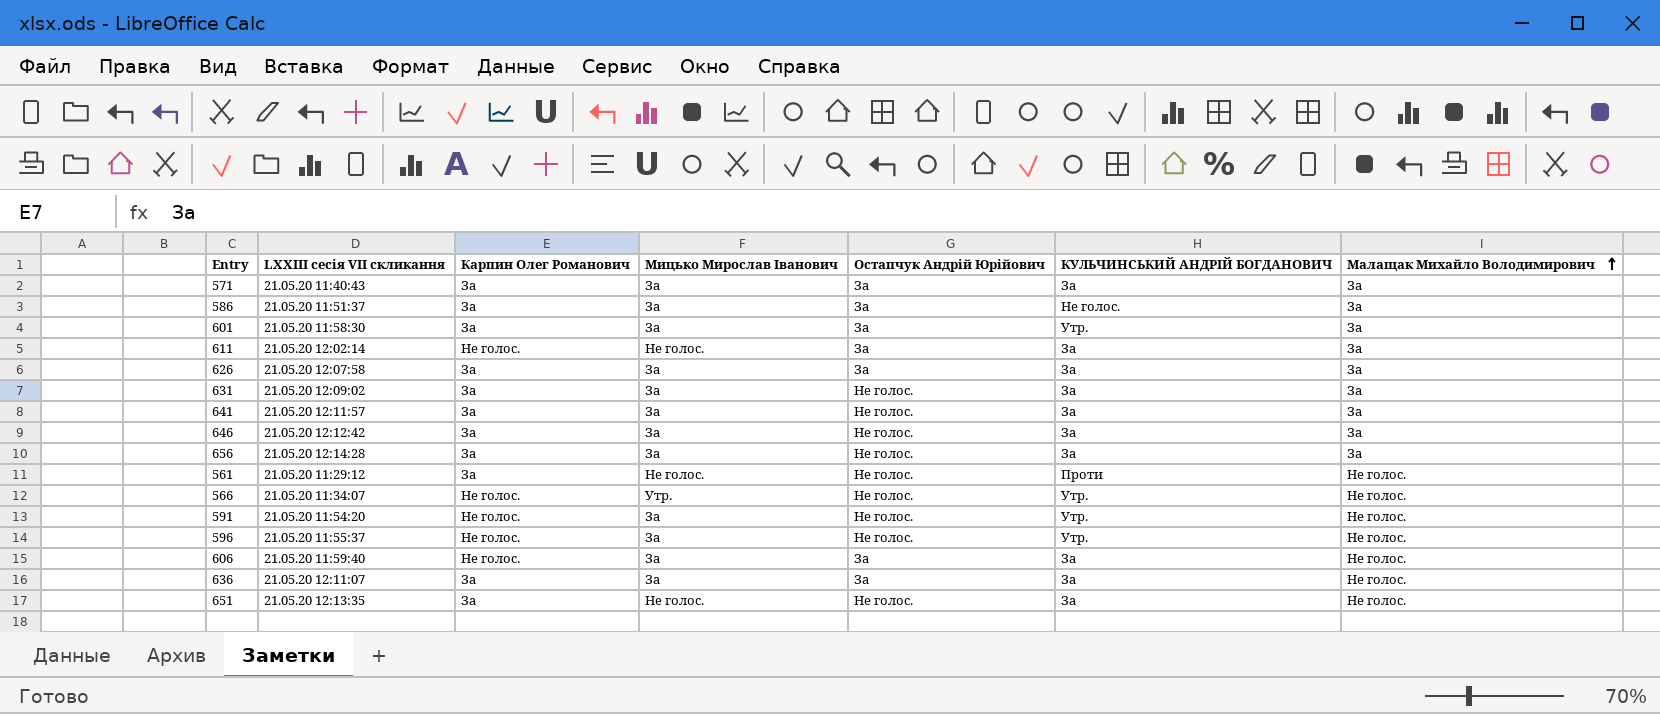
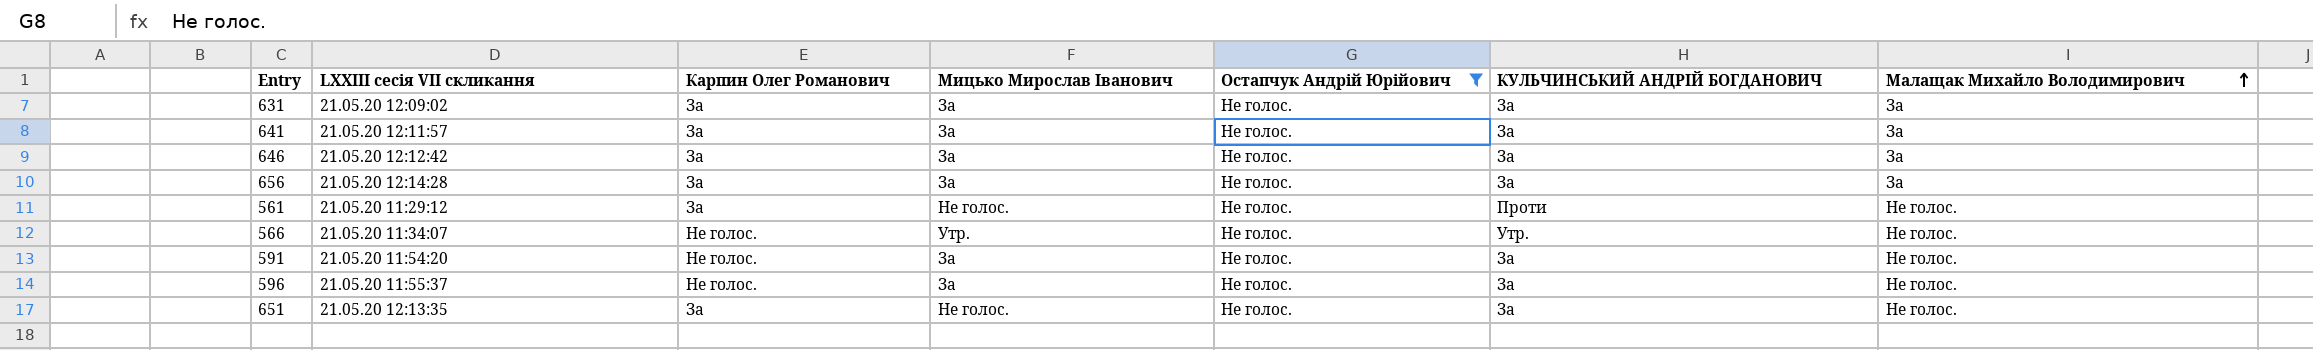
filter: none -> Остапчук Андрій Юрійович = Не голос.
591 | КУЛЬЧИНСЬКИЙ АНДРІЙ БОГДАНОВИЧ: Утр. -> За
596 | КУЛЬЧИНСЬКИЙ АНДРІЙ БОГДАНОВИЧ: Утр. -> За

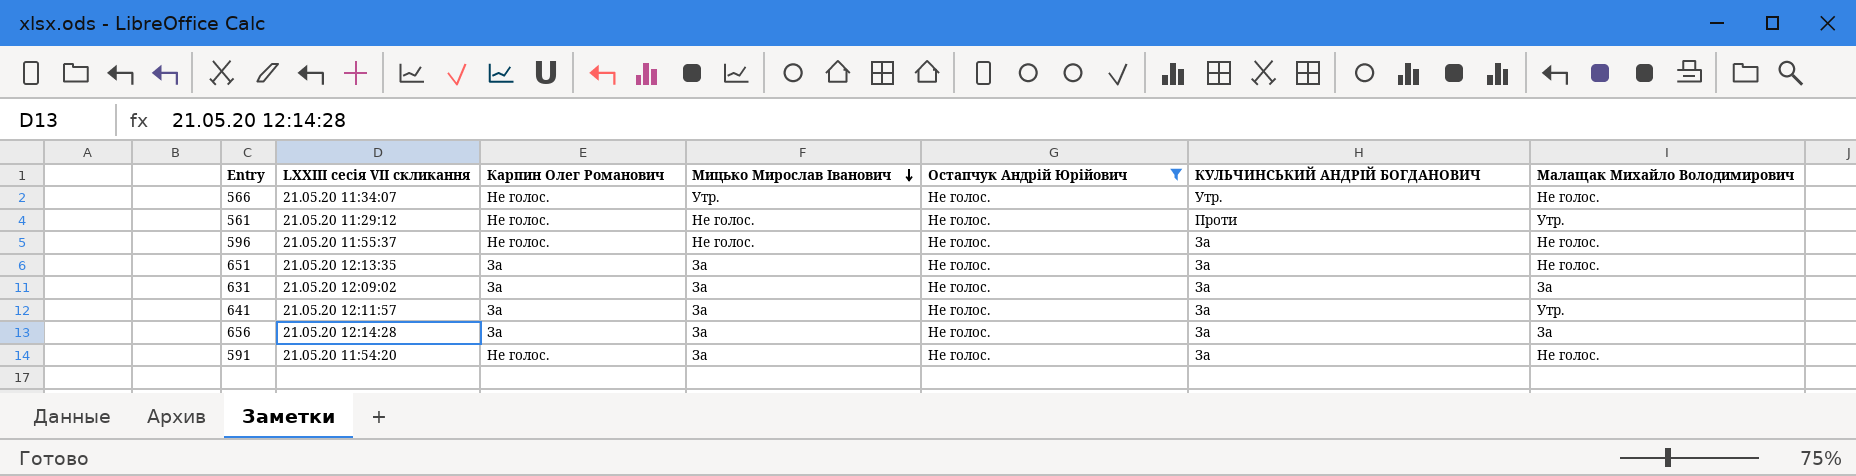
row order: Малащак Михайло Володимирович ascending -> Мицько Мирослав Іванович descending
row 646: 21.05.20 12:12:42 | За | За | Не голос. | За | За -> none
561 | Карпин Олег Романович: За -> Не голос.
561 | Малащак Михайло Володимирович: Не голос. -> Утр.
596 | Мицько Мирослав Іванович: За -> Не голос.
651 | Мицько Мирослав Іванович: Не голос. -> За
641 | Малащак Михайло Володимирович: За -> Утр.

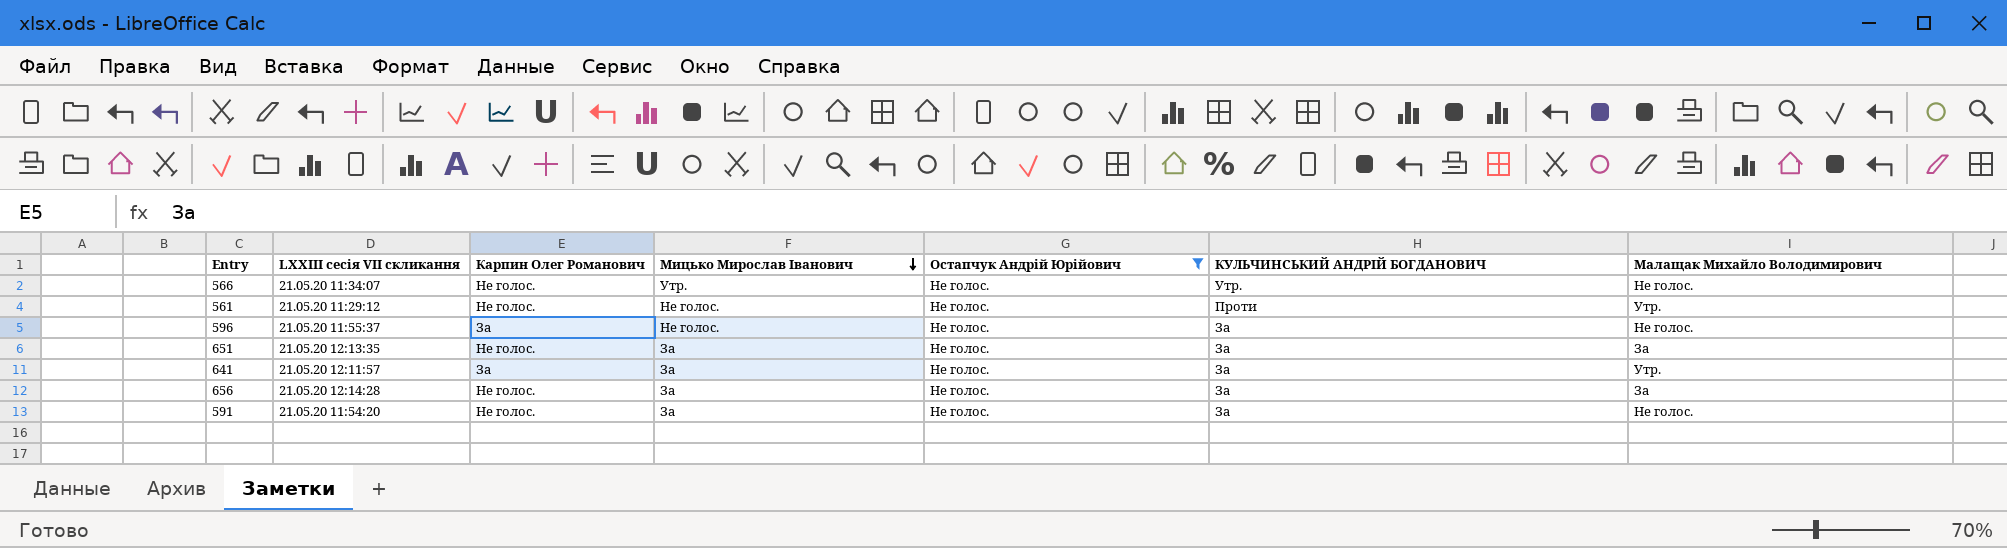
row 631: 21.05.20 12:09:02 | За | За | Не голос. | За | За -> none
596 | Карпин Олег Романович: Не голос. -> За
651 | Карпин Олег Романович: За -> Не голос.
651 | Малащак Михайло Володимирович: Не голос. -> За
656 | Карпин Олег Романович: За -> Не голос.

